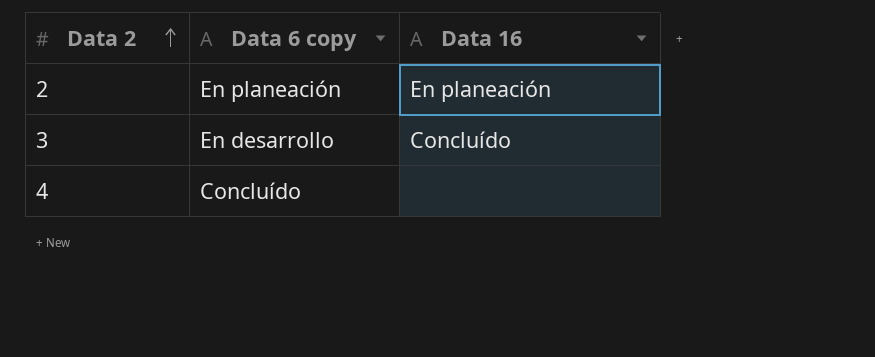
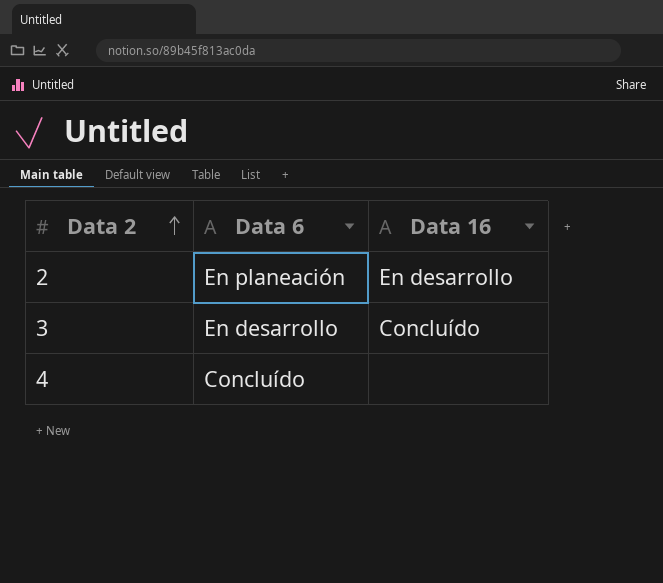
column name: Data 6 copy -> Data 6
2 | Data 16: En planeación -> En desarrollo

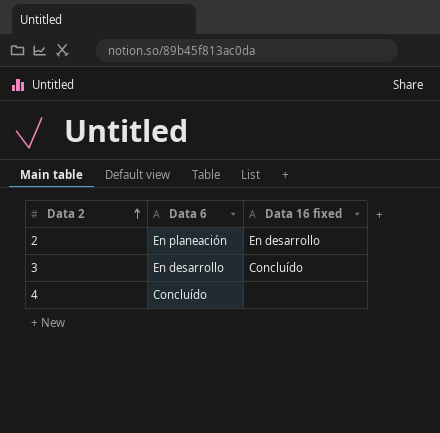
column name: Data 16 -> Data 16 fixed

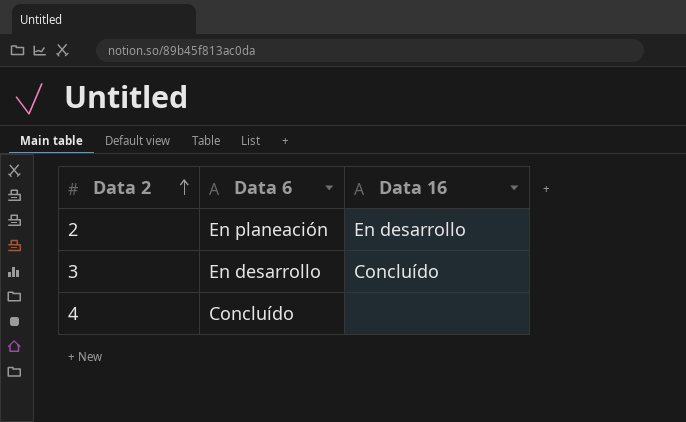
column name: Data 16 fixed -> Data 16

